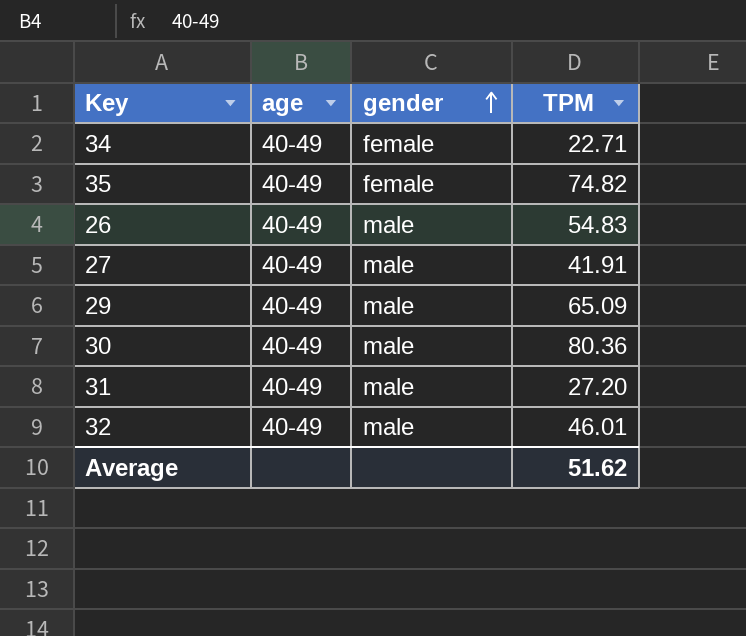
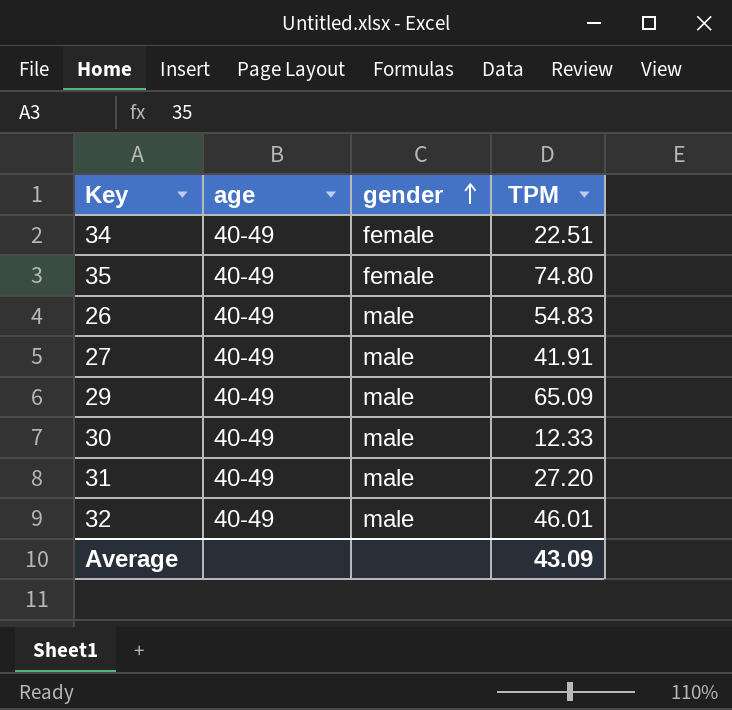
34 | TPM: 22.71 -> 22.51
35 | TPM: 74.82 -> 74.80
30 | TPM: 80.36 -> 12.33
Average | TPM: 51.62 -> 43.09

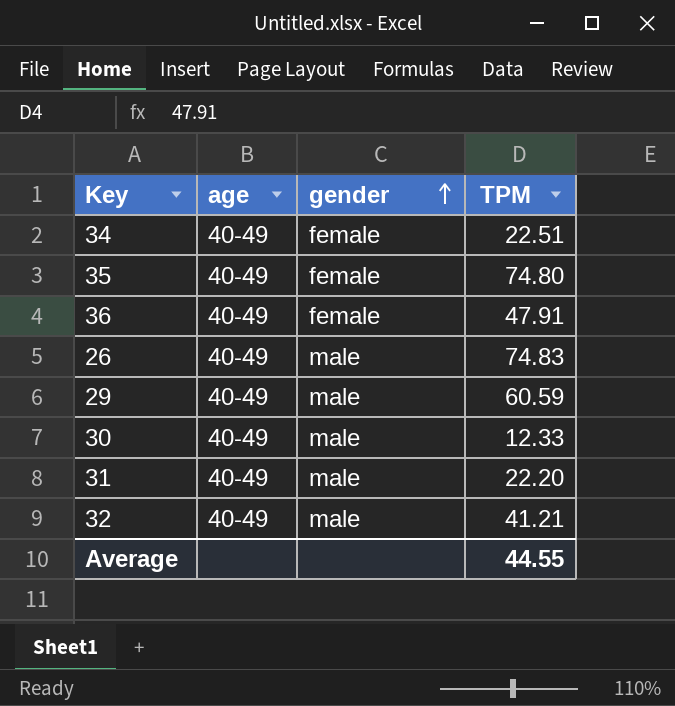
row 27: 40-49 | male | 41.91 -> none
row 36: none -> 40-49 | female | 47.91
26 | TPM: 54.83 -> 74.83
29 | TPM: 65.09 -> 60.59
31 | TPM: 27.20 -> 22.20
32 | TPM: 46.01 -> 41.21
Average | TPM: 43.09 -> 44.55

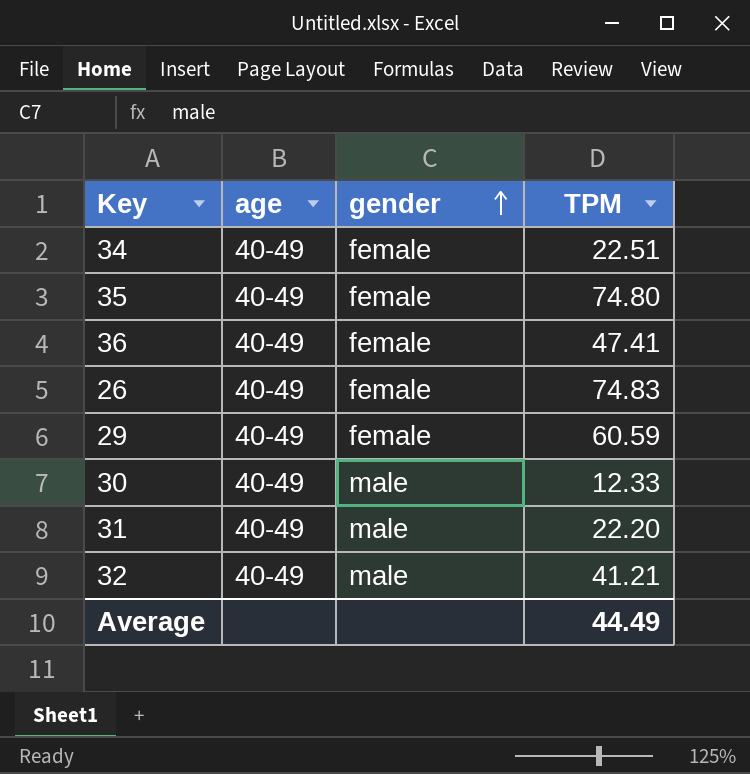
36 | TPM: 47.91 -> 47.41
26 | gender: male -> female
29 | gender: male -> female
Average | TPM: 44.55 -> 44.49

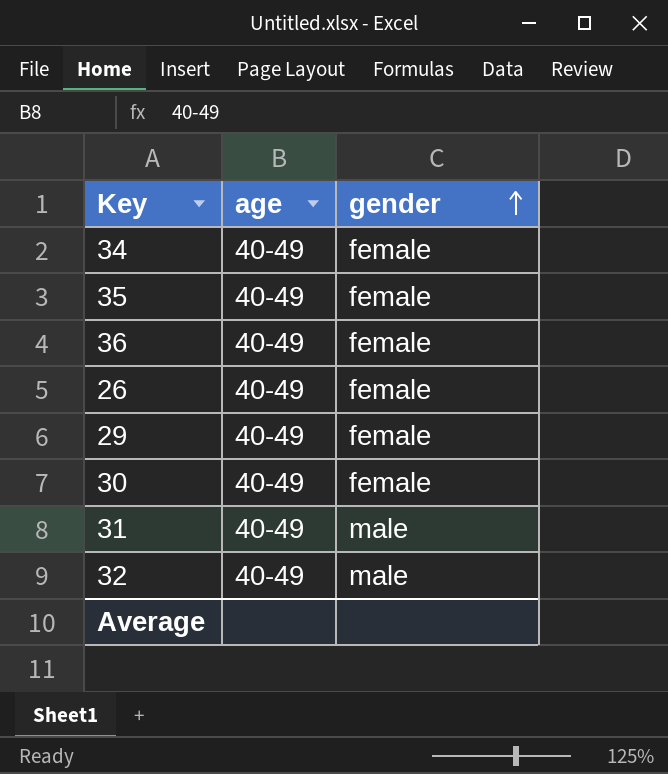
column TPM | position: 4 -> none
30 | gender: male -> female

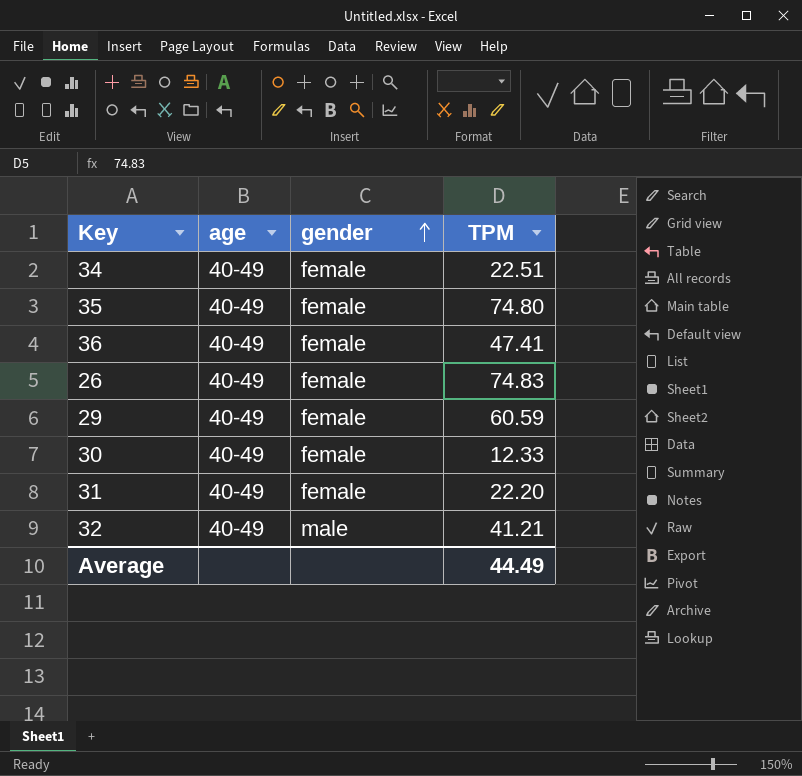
column TPM | position: none -> 4
31 | gender: male -> female

